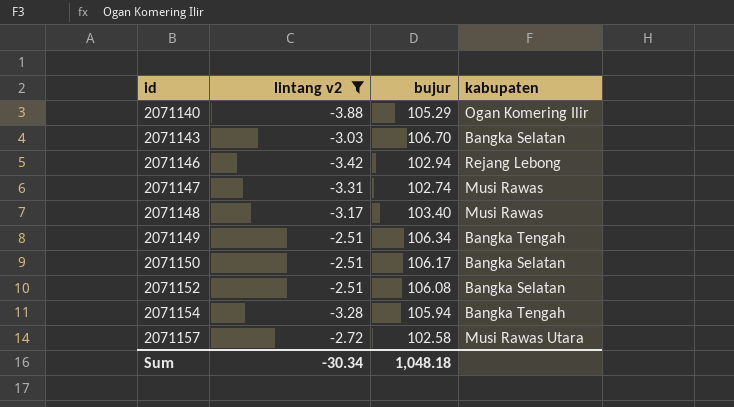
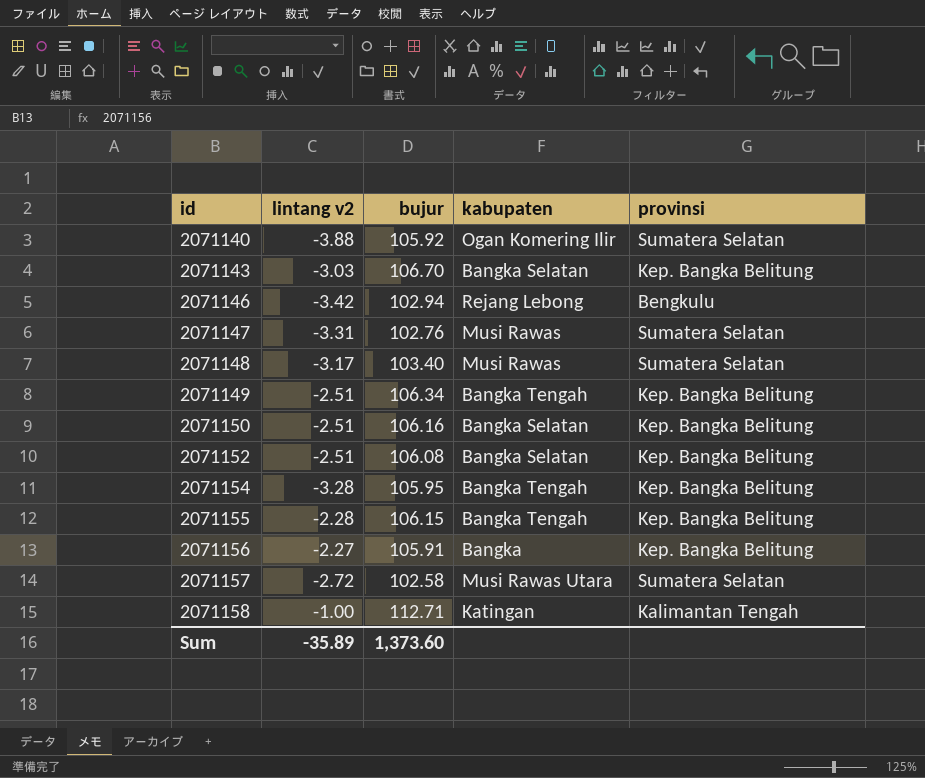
filter: lintang v2 <= -2.51 -> none
column provinsi | position: none -> 5
2071140 | bujur: 105.29 -> 105.92
2071147 | bujur: 102.74 -> 102.76
2071150 | bujur: 106.17 -> 106.16
2071154 | bujur: 105.94 -> 105.95
Sum | lintang v2: -30.34 -> -35.89
Sum | bujur: 1,048.18 -> 1,373.60

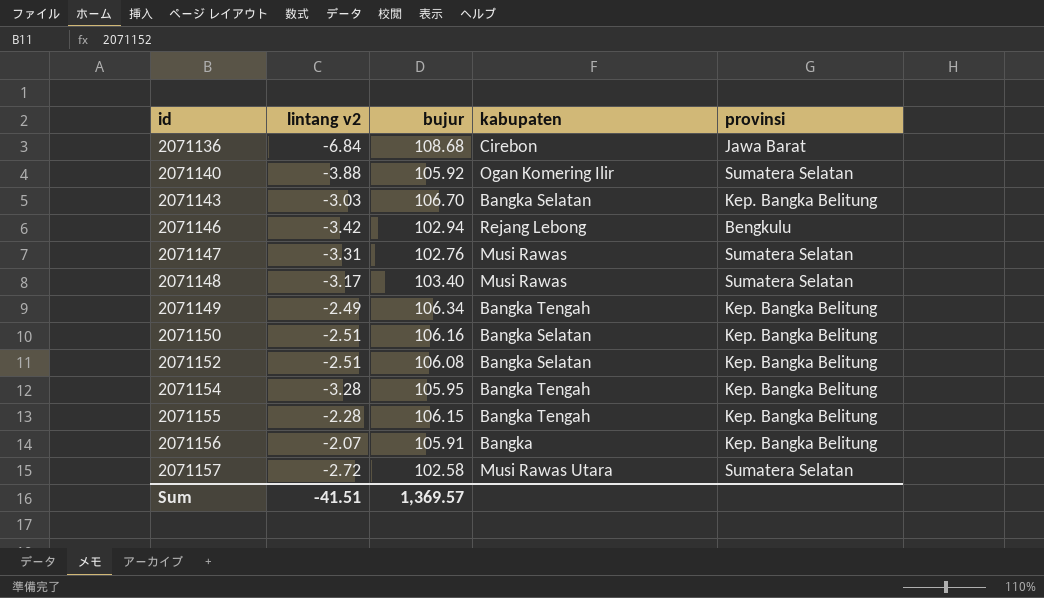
row 2071158: -1.00 | 112.71 | Katingan | Kalimantan Tengah -> none
row 2071136: none -> -6.84 | 108.68 | Cirebon | Jawa Barat
2071149 | lintang v2: -2.51 -> -2.49
2071156 | lintang v2: -2.27 -> -2.07
Sum | lintang v2: -35.89 -> -41.51
Sum | bujur: 1,373.60 -> 1,369.57

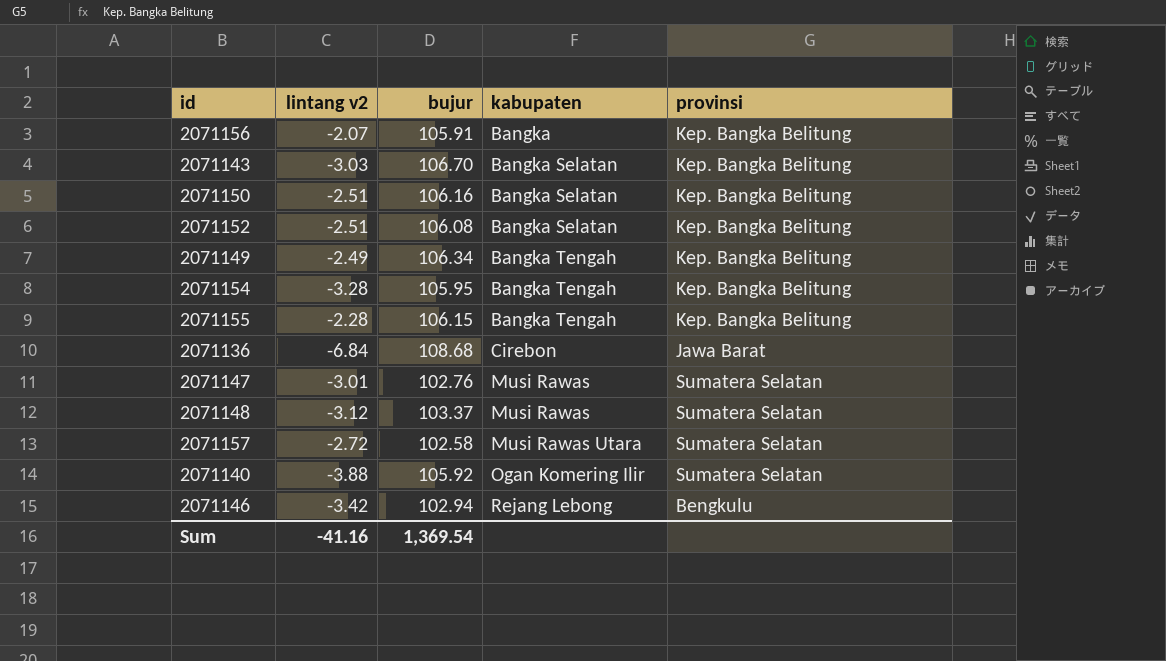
row order: id ascending -> kabupaten ascending
2071147 | lintang v2: -3.31 -> -3.01
2071148 | lintang v2: -3.17 -> -3.12
2071148 | bujur: 103.40 -> 103.37
Sum | lintang v2: -41.51 -> -41.16
Sum | bujur: 1,369.57 -> 1,369.54

